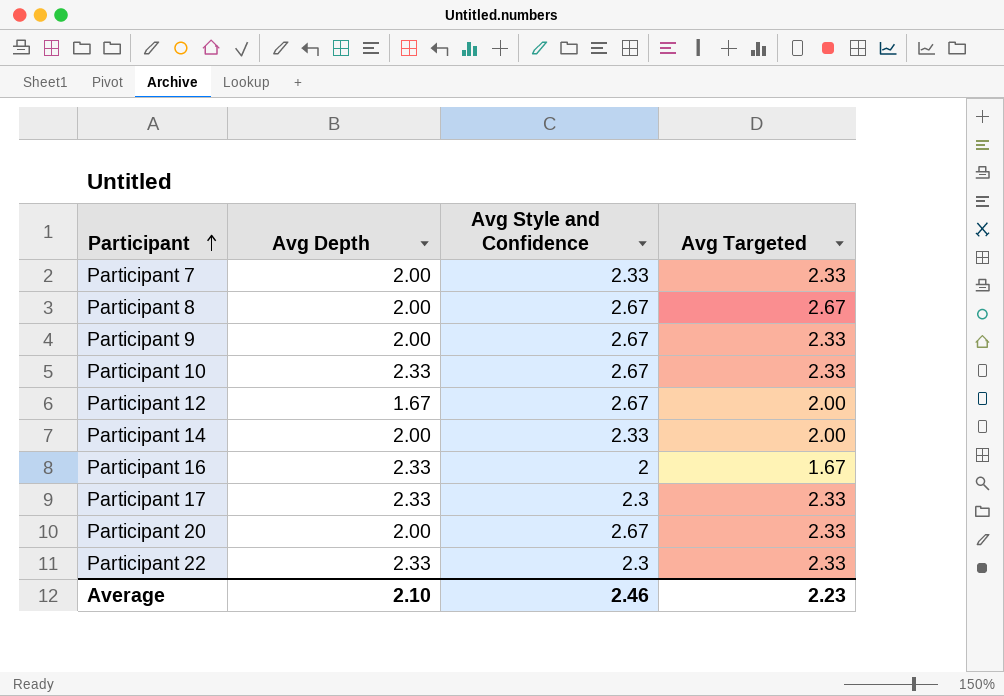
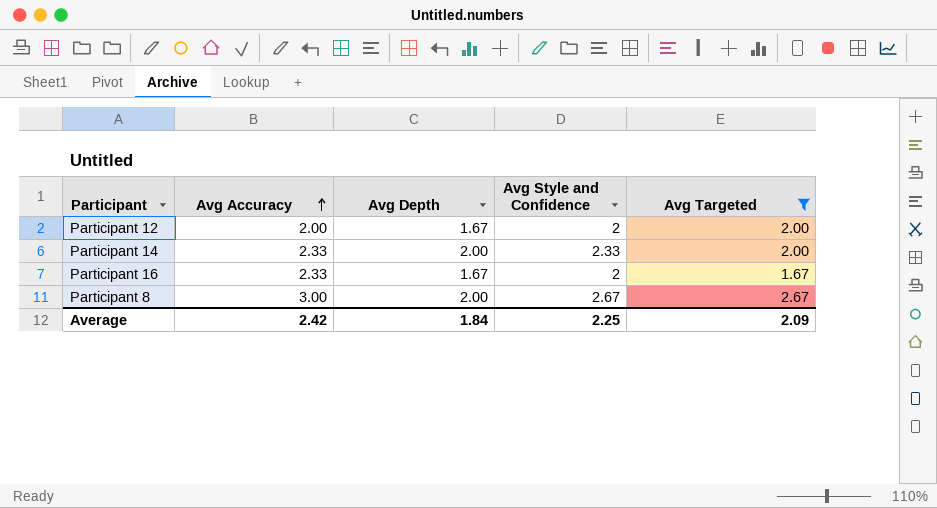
filter: none -> Avg Targeted != 2.33
row order: Participant ascending -> Avg Accuracy ascending
column Avg Accuracy | position: none -> 2
Participant 12 | Avg Style and Confidence: 2.67 -> 2
Participant 16 | Avg Depth: 2.33 -> 1.67
Average | Avg Depth: 2.10 -> 1.84
Average | Avg Style and Confidence: 2.46 -> 2.25
Average | Avg Targeted: 2.23 -> 2.09

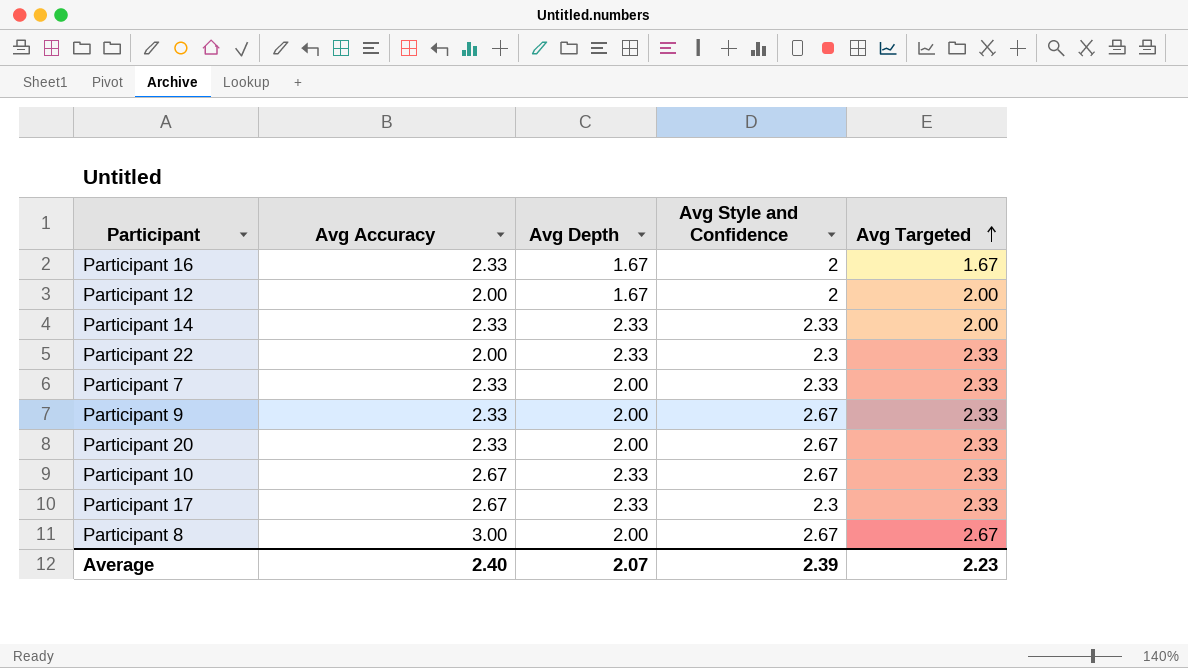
filter: Avg Targeted != 2.33 -> none
row order: Avg Accuracy ascending -> Avg Targeted ascending
Participant 14 | Avg Depth: 2.00 -> 2.33
Average | Avg Accuracy: 2.42 -> 2.40
Average | Avg Depth: 1.84 -> 2.07
Average | Avg Style and Confidence: 2.25 -> 2.39
Average | Avg Targeted: 2.09 -> 2.23

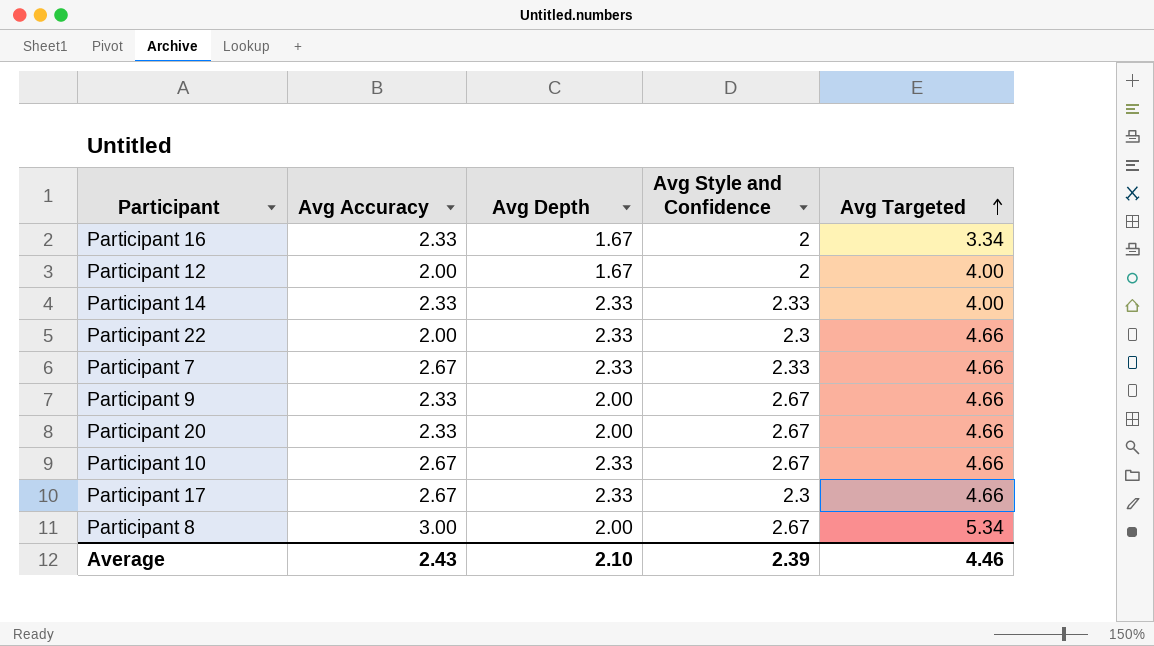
Participant 16 | Avg Targeted: 1.67 -> 3.34
Participant 12 | Avg Targeted: 2.00 -> 4.00
Participant 14 | Avg Targeted: 2.00 -> 4.00
Participant 22 | Avg Targeted: 2.33 -> 4.66
Participant 7 | Avg Accuracy: 2.33 -> 2.67
Participant 7 | Avg Depth: 2.00 -> 2.33
Participant 7 | Avg Targeted: 2.33 -> 4.66
Participant 9 | Avg Targeted: 2.33 -> 4.66
Participant 20 | Avg Targeted: 2.33 -> 4.66
Participant 10 | Avg Targeted: 2.33 -> 4.66
Participant 17 | Avg Targeted: 2.33 -> 4.66
Participant 8 | Avg Targeted: 2.67 -> 5.34
Average | Avg Accuracy: 2.40 -> 2.43
Average | Avg Depth: 2.07 -> 2.10
Average | Avg Targeted: 2.23 -> 4.46

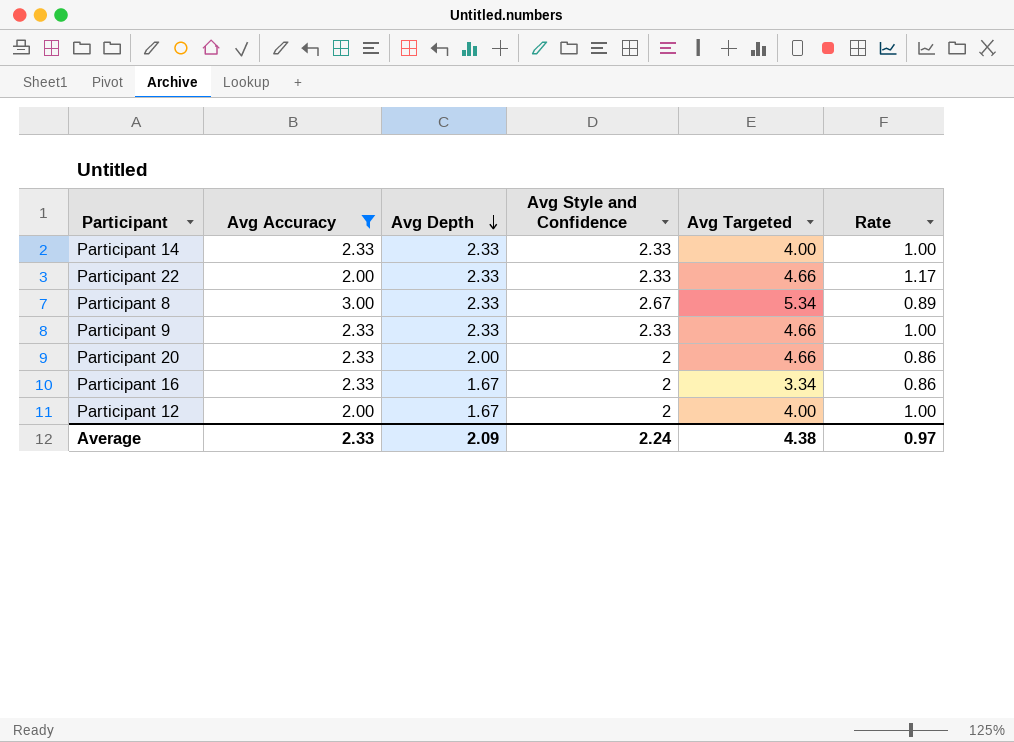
filter: none -> Avg Accuracy != 2.67
row order: Avg Targeted ascending -> Avg Depth descending
column Rate | formula: none -> [Avg Style and Confidence] / [Avg Accuracy]
Participant 22 | Avg Style and Confidence: 2.3 -> 2.33
Participant 8 | Avg Depth: 2.00 -> 2.33
Participant 9 | Avg Depth: 2.00 -> 2.33
Participant 9 | Avg Style and Confidence: 2.67 -> 2.33
Participant 20 | Avg Style and Confidence: 2.67 -> 2
Average | Avg Accuracy: 2.43 -> 2.33
Average | Avg Depth: 2.10 -> 2.09
Average | Avg Style and Confidence: 2.39 -> 2.24
Average | Avg Targeted: 4.46 -> 4.38

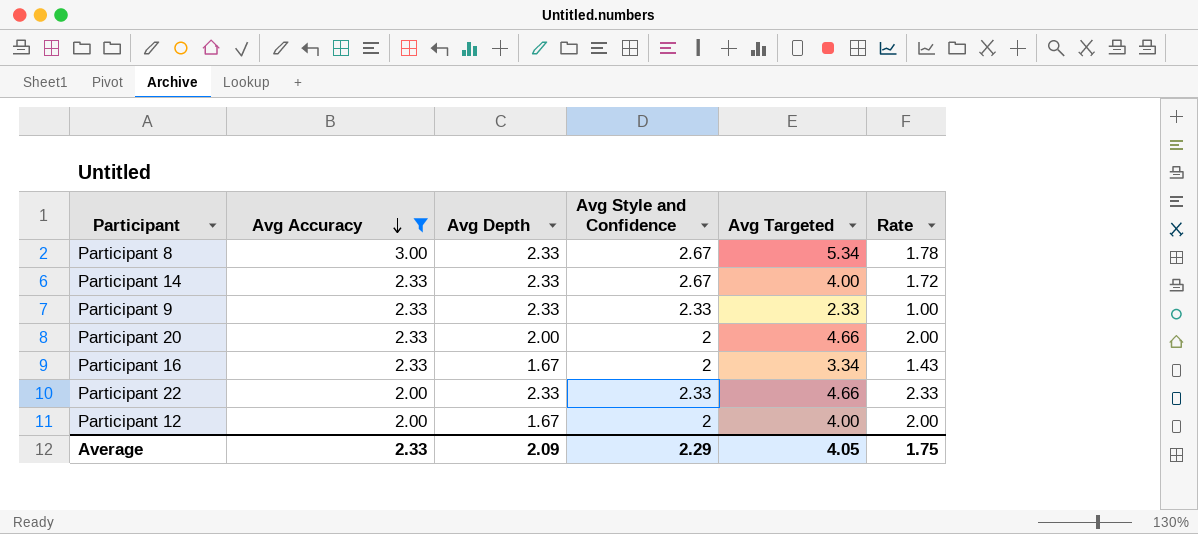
row order: Avg Depth descending -> Avg Accuracy descending
column Rate | formula: [Avg Style and Confidence] / [Avg Accuracy] -> [Avg Targeted] / [Avg Accuracy]
Participant 14 | Avg Style and Confidence: 2.33 -> 2.67
Participant 9 | Avg Targeted: 4.66 -> 2.33
Average | Avg Style and Confidence: 2.24 -> 2.29
Average | Avg Targeted: 4.38 -> 4.05
Average | Rate: 0.97 -> 1.75

